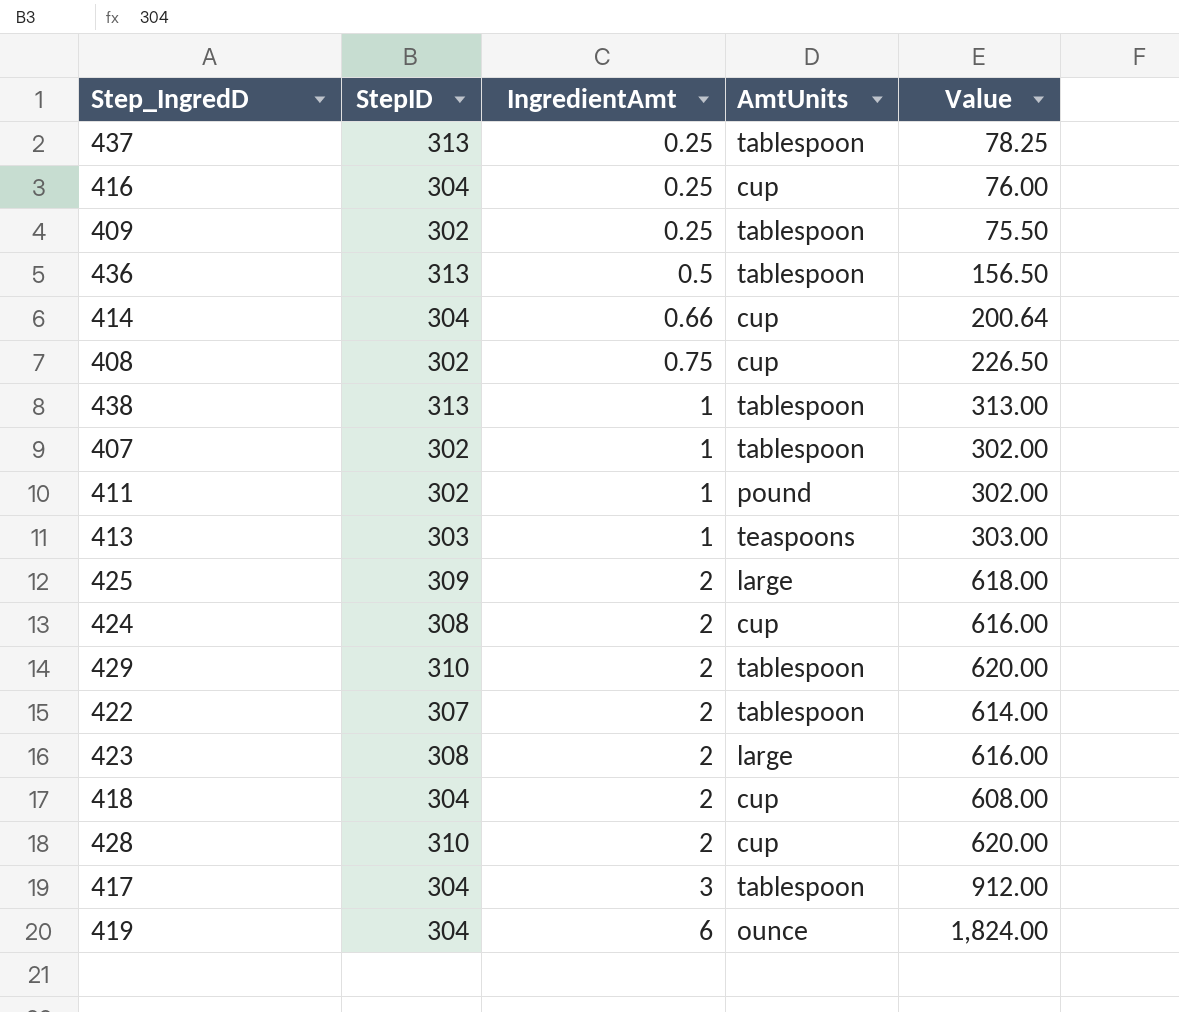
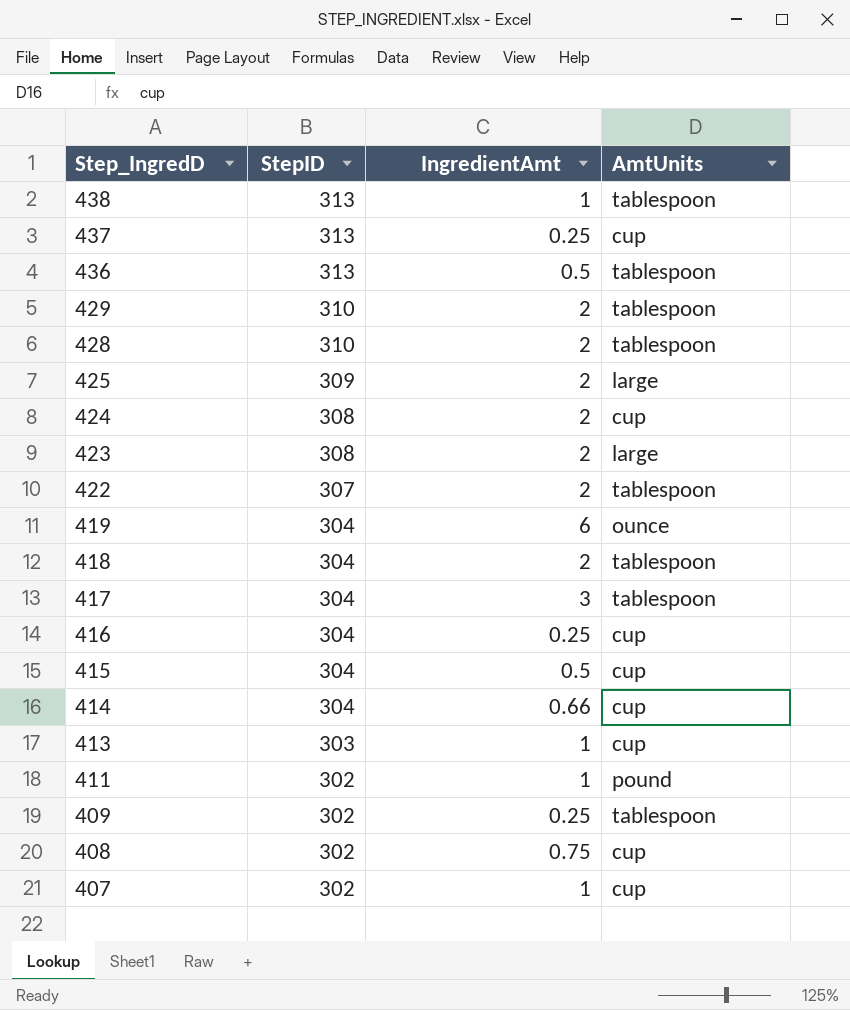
row order: IngredientAmt ascending -> Step_IngredD descending
column Value | formula: [StepID] * [IngredientAmt] -> none
437 | AmtUnits: tablespoon -> cup
428 | AmtUnits: cup -> tablespoon
418 | AmtUnits: cup -> tablespoon
row 415: none -> 304 | 0.5 | cup
413 | AmtUnits: teaspoons -> cup
407 | AmtUnits: tablespoon -> cup

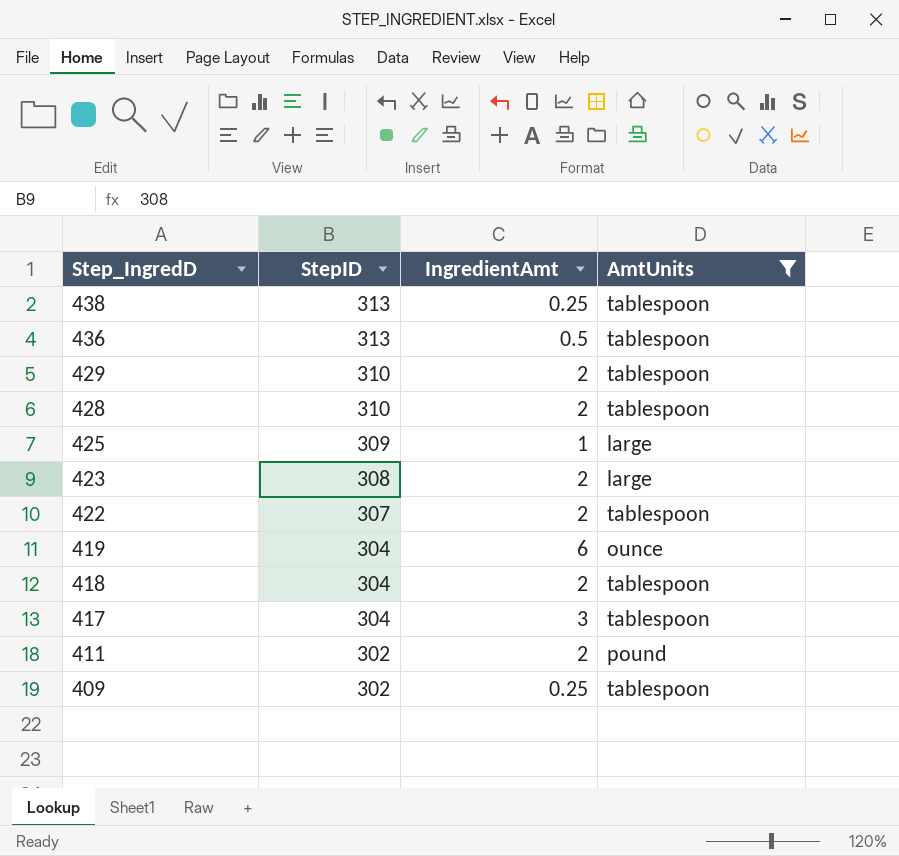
filter: none -> AmtUnits != cup
438 | IngredientAmt: 1 -> 0.25
425 | IngredientAmt: 2 -> 1
411 | IngredientAmt: 1 -> 2

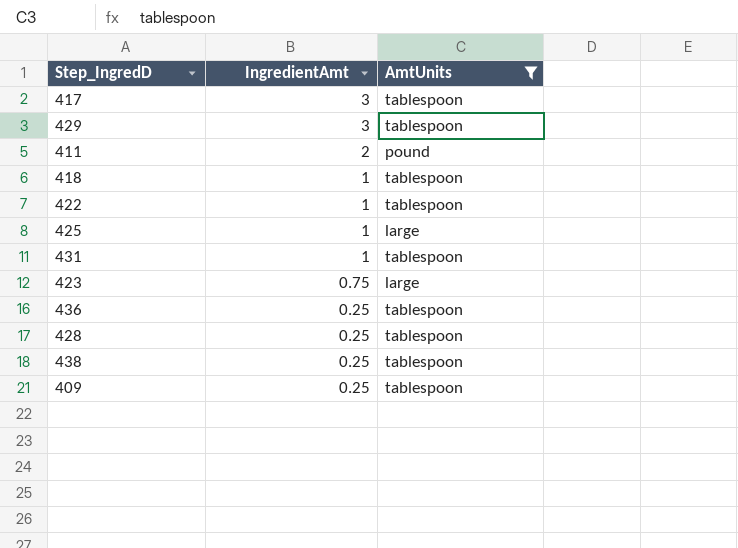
row order: Step_IngredD descending -> IngredientAmt descending
column StepID | position: 2 -> none
row 419: 304 | 6 | ounce -> none
429 | IngredientAmt: 2 -> 3
418 | IngredientAmt: 2 -> 1
422 | IngredientAmt: 2 -> 1
row 431: none -> 1 | tablespoon
423 | IngredientAmt: 2 -> 0.75
436 | IngredientAmt: 0.5 -> 0.25
428 | IngredientAmt: 2 -> 0.25

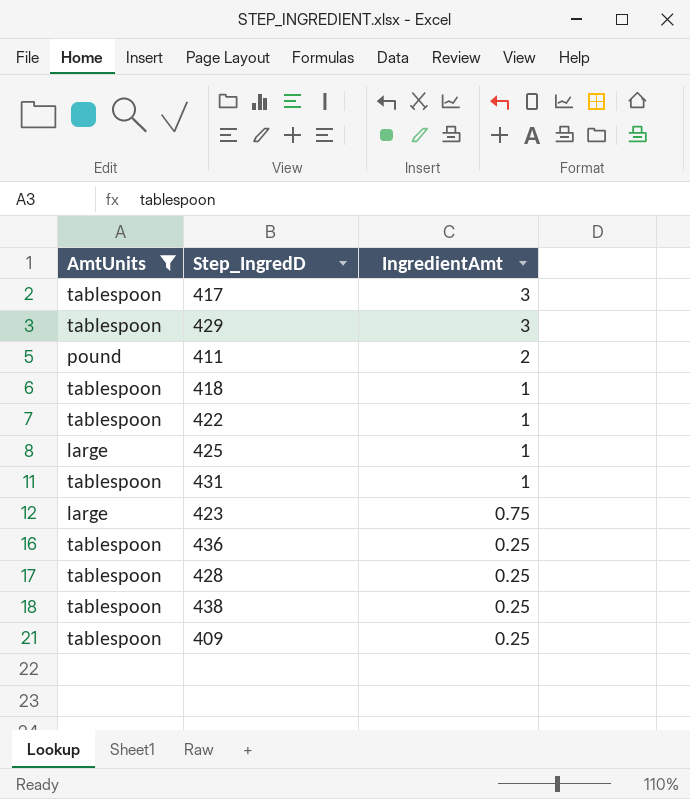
column AmtUnits | position: 3 -> 1

